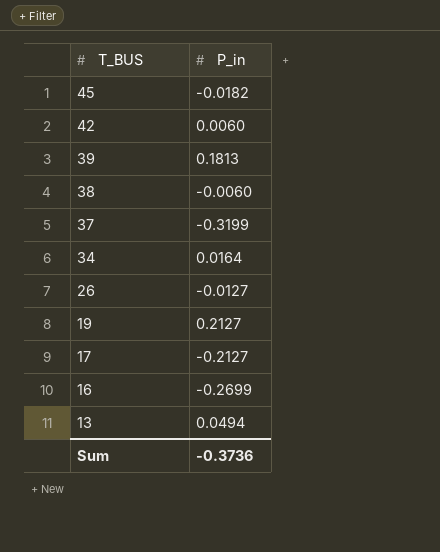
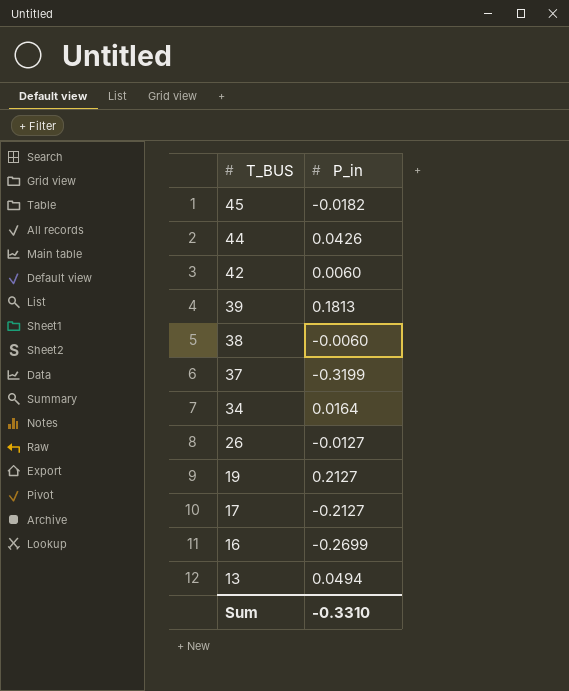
row 44: none -> 0.0426
Sum | P_in: -0.3736 -> -0.3310

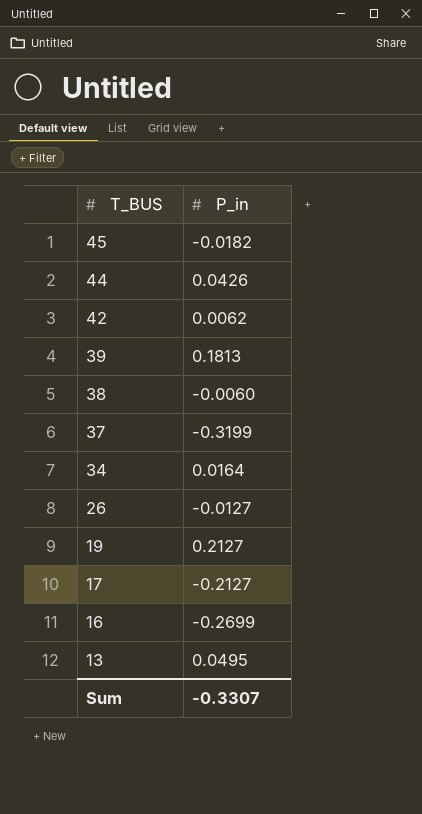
42 | P_in: 0.0060 -> 0.0062
13 | P_in: 0.0494 -> 0.0495
Sum | P_in: -0.3310 -> -0.3307

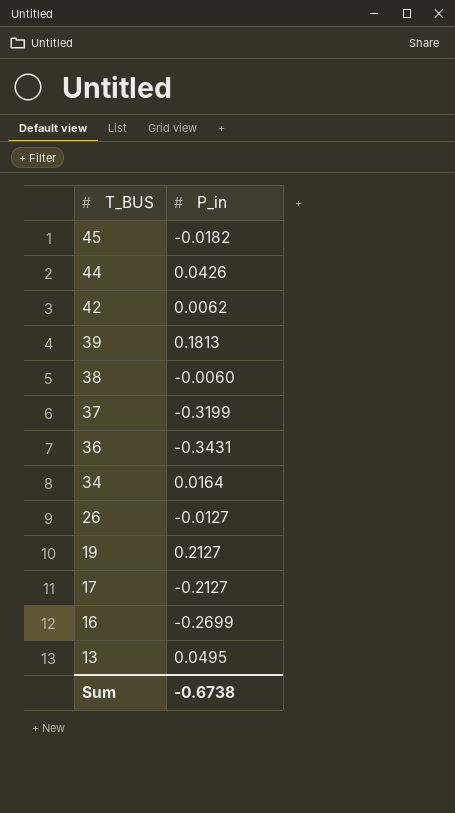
row 36: none -> -0.3431
Sum | P_in: -0.3307 -> -0.6738

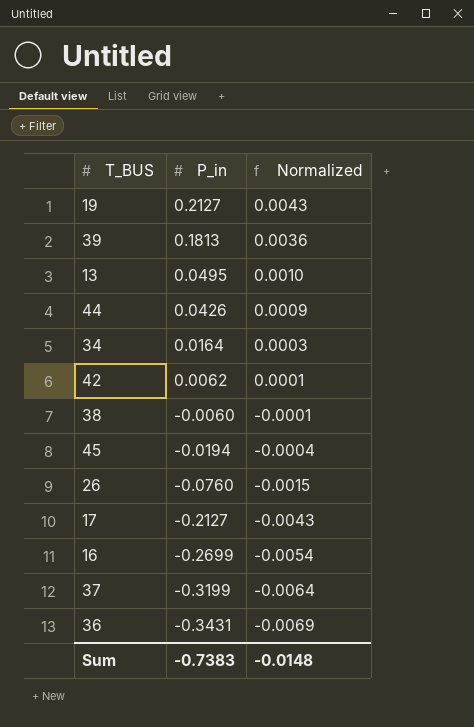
row order: T_BUS descending -> P_in descending
column Normalized | formula: none -> [P_in] * 0.02
45 | P_in: -0.0182 -> -0.0194
26 | P_in: -0.0127 -> -0.0760
Sum | P_in: -0.6738 -> -0.7383

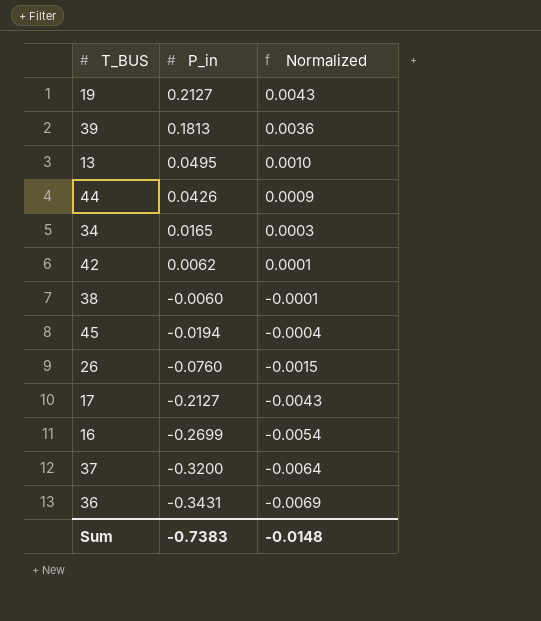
34 | P_in: 0.0164 -> 0.0165
37 | P_in: -0.3199 -> -0.3200

